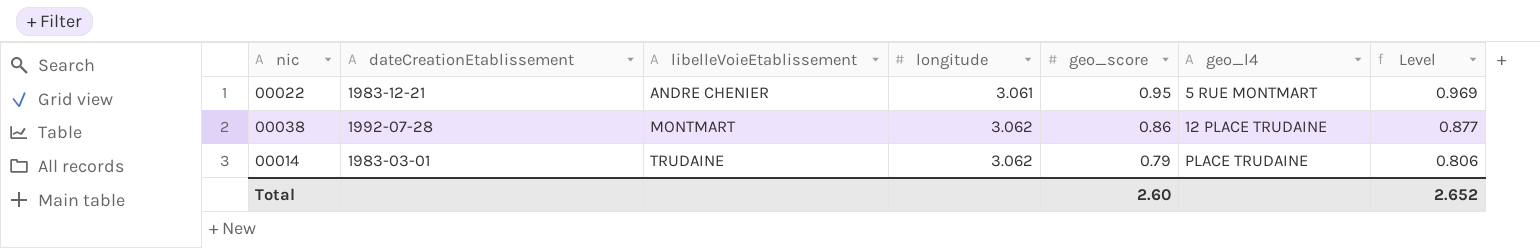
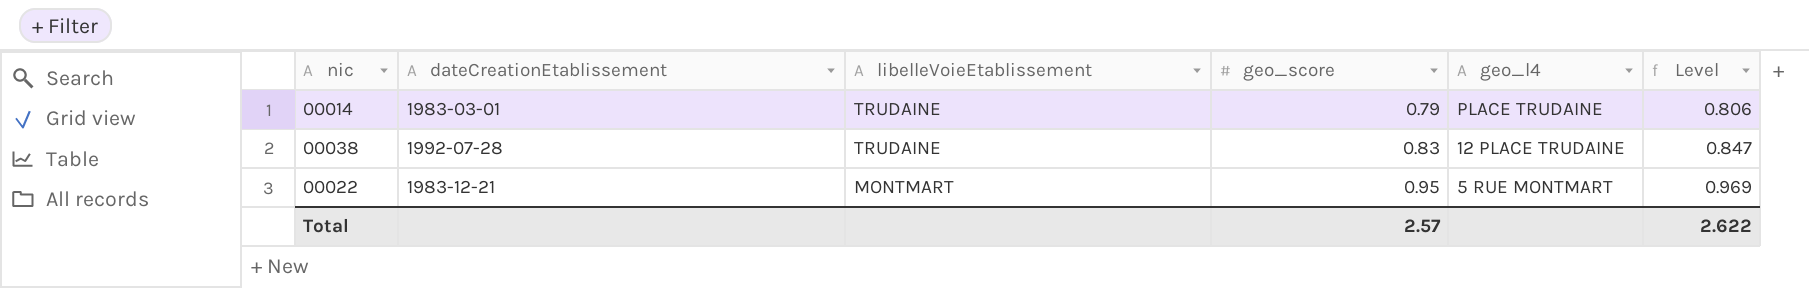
row order: libelleVoieEtablissement ascending -> libelleVoieEtablissement descending
column longitude | position: 4 -> none
00038 | libelleVoieEtablissement: MONTMART -> TRUDAINE
00038 | geo_score: 0.86 -> 0.83
00038 | Level: 0.877 -> 0.847
00022 | libelleVoieEtablissement: ANDRE CHENIER -> MONTMART
Total | geo_score: 2.60 -> 2.57
Total | Level: 2.652 -> 2.622

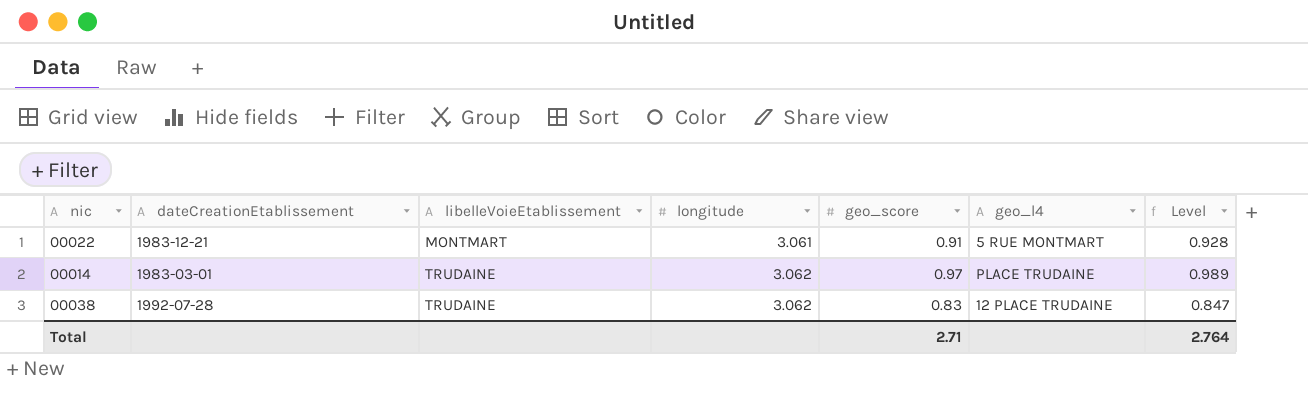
row order: libelleVoieEtablissement descending -> libelleVoieEtablissement ascending
column longitude | position: none -> 4
00022 | geo_score: 0.95 -> 0.91
00022 | Level: 0.969 -> 0.928
00014 | geo_score: 0.79 -> 0.97
00014 | Level: 0.806 -> 0.989
Total | geo_score: 2.57 -> 2.71
Total | Level: 2.622 -> 2.764

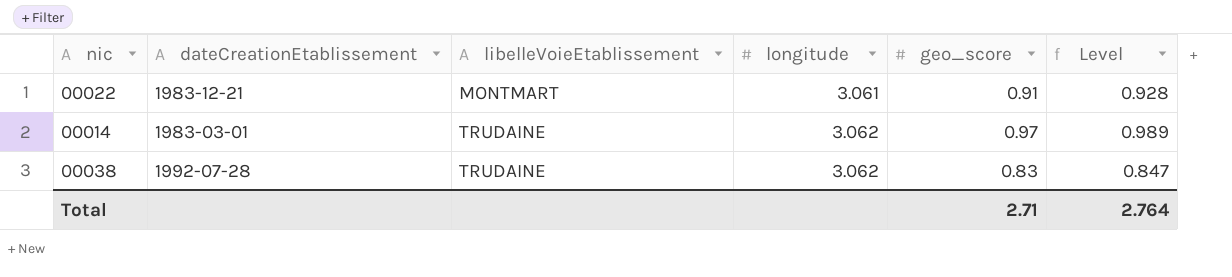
column geo_l4 | position: 6 -> none

